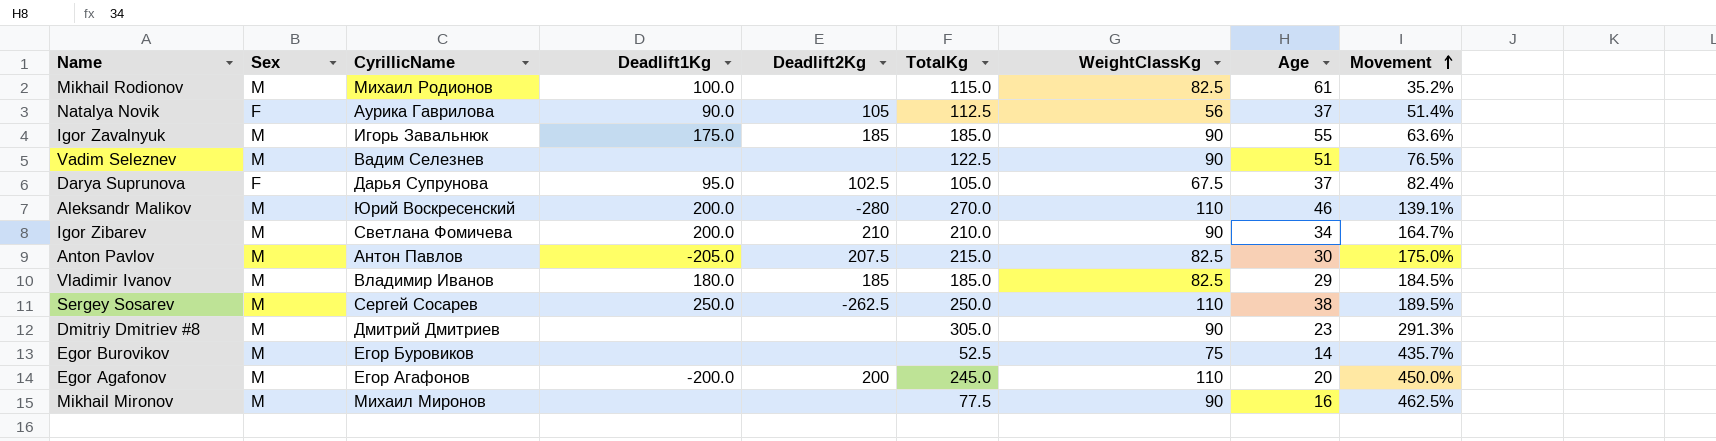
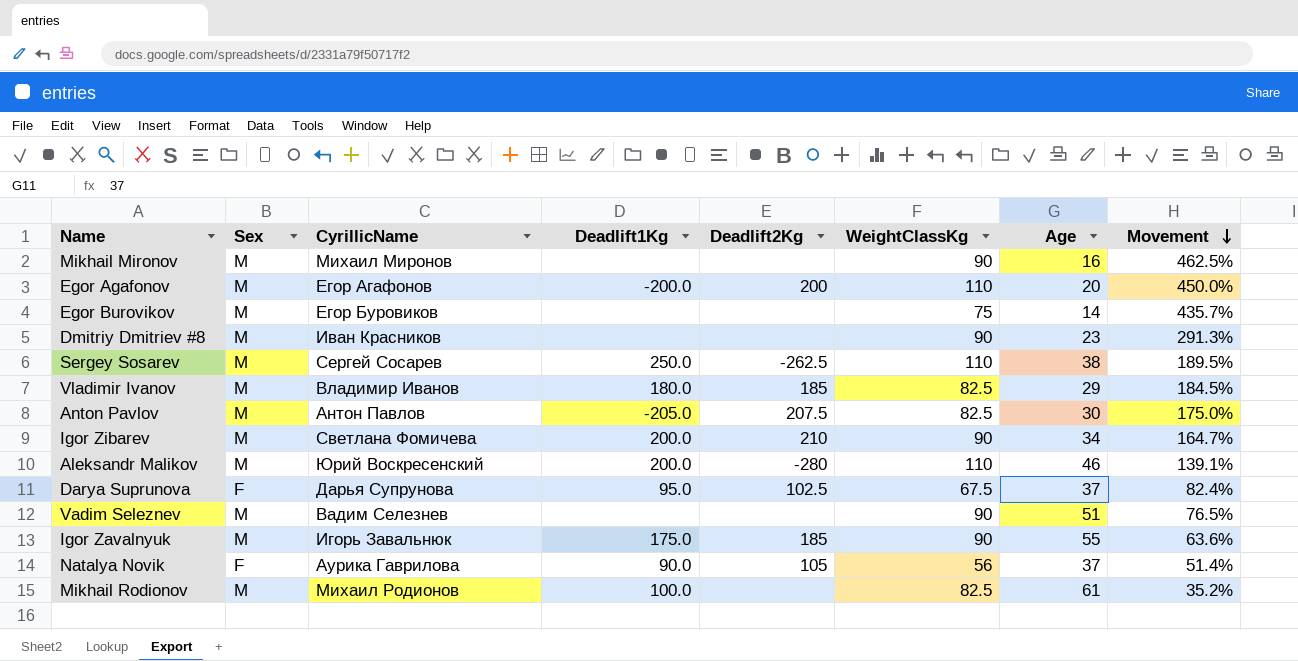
row order: Movement ascending -> Movement descending
column TotalKg | position: 6 -> none
Dmitriy Dmitriev #8 | CyrillicName: Дмитрий Дмитриев -> Иван Красников

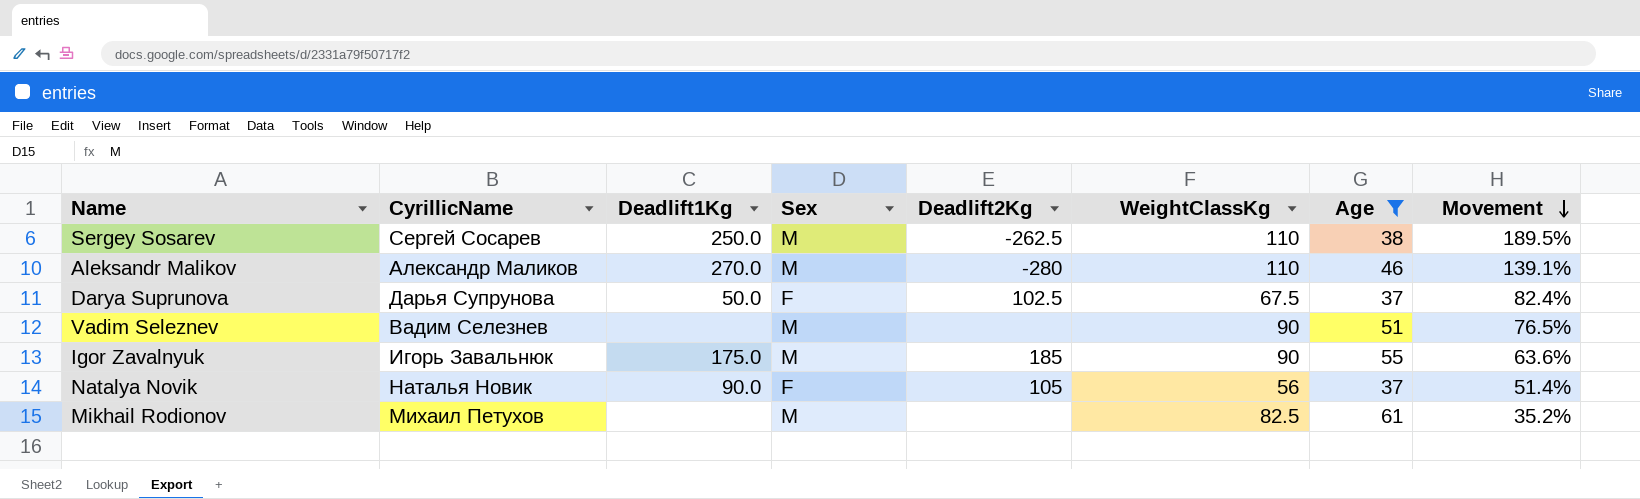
filter: none -> Age >= 37
column Sex | position: 2 -> 4
Aleksandr Malikov | CyrillicName: Юрий Воскресенский -> Александр Маликов
Aleksandr Malikov | Deadlift1Kg: 200.0 -> 270.0
Darya Suprunova | Deadlift1Kg: 95.0 -> 50.0
Natalya Novik | CyrillicName: Аурика Гаврилова -> Наталья Новик
Mikhail Rodionov | CyrillicName: Михаил Родионов -> Михаил Петухов
Mikhail Rodionov | Deadlift1Kg: 100.0 -> none

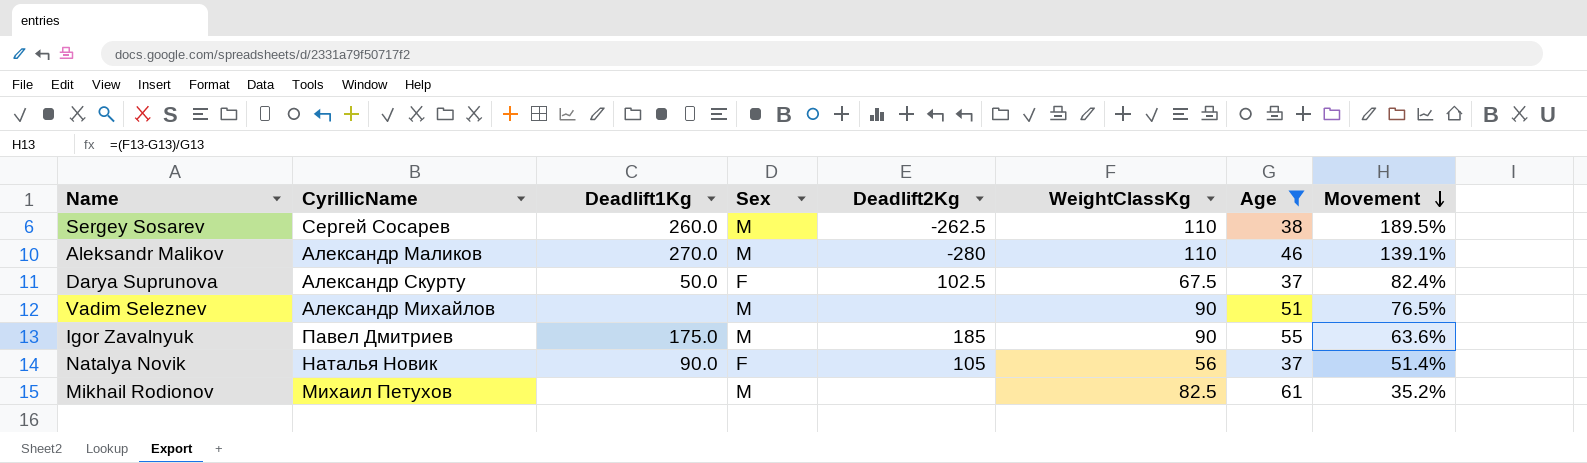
Sergey Sosarev | Deadlift1Kg: 250.0 -> 260.0
Darya Suprunova | CyrillicName: Дарья Супрунова -> Александр Скурту
Vadim Seleznev | CyrillicName: Вадим Селезнев -> Александр Михайлов
Igor Zavalnyuk | CyrillicName: Игорь Завальнюк -> Павел Дмитриев

